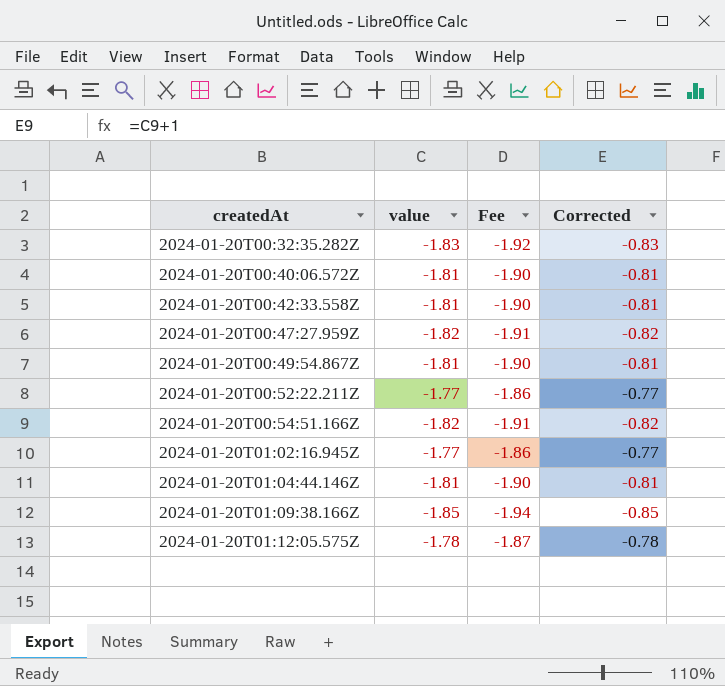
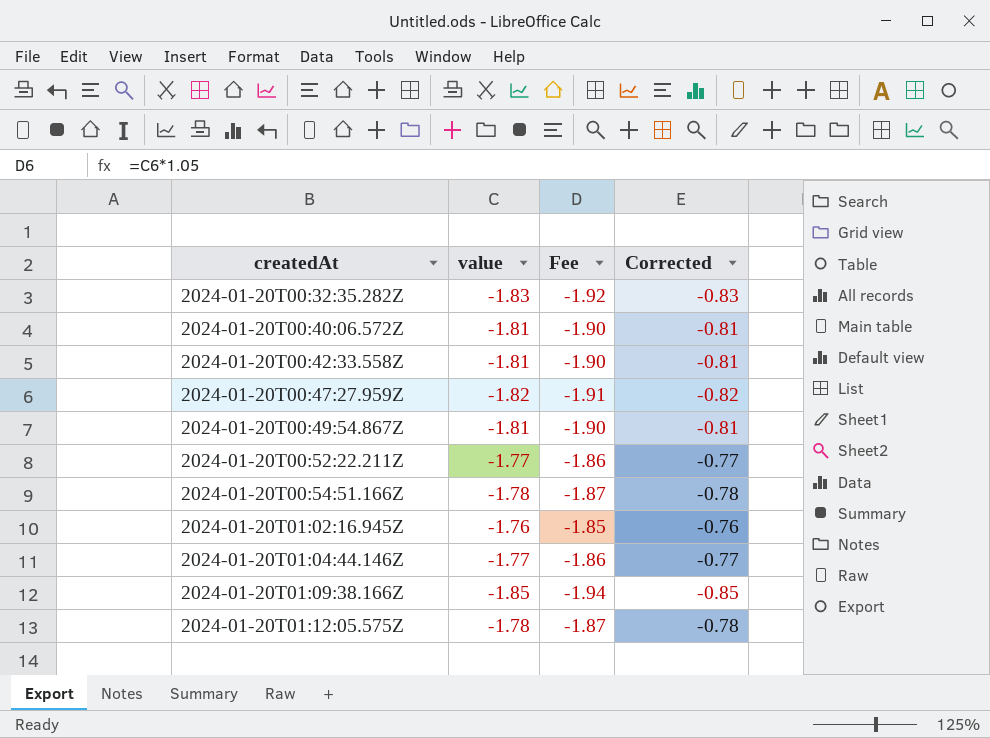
2024-01-20T00:54:51.166Z | value: -1.82 -> -1.78
2024-01-20T00:54:51.166Z | Fee: -1.91 -> -1.87
2024-01-20T00:54:51.166Z | Corrected: -0.82 -> -0.78
2024-01-20T01:02:16.945Z | value: -1.77 -> -1.76
2024-01-20T01:02:16.945Z | Fee: -1.86 -> -1.85
2024-01-20T01:02:16.945Z | Corrected: -0.77 -> -0.76
2024-01-20T01:04:44.146Z | value: -1.81 -> -1.77
2024-01-20T01:04:44.146Z | Fee: -1.90 -> -1.86
2024-01-20T01:04:44.146Z | Corrected: -0.81 -> -0.77

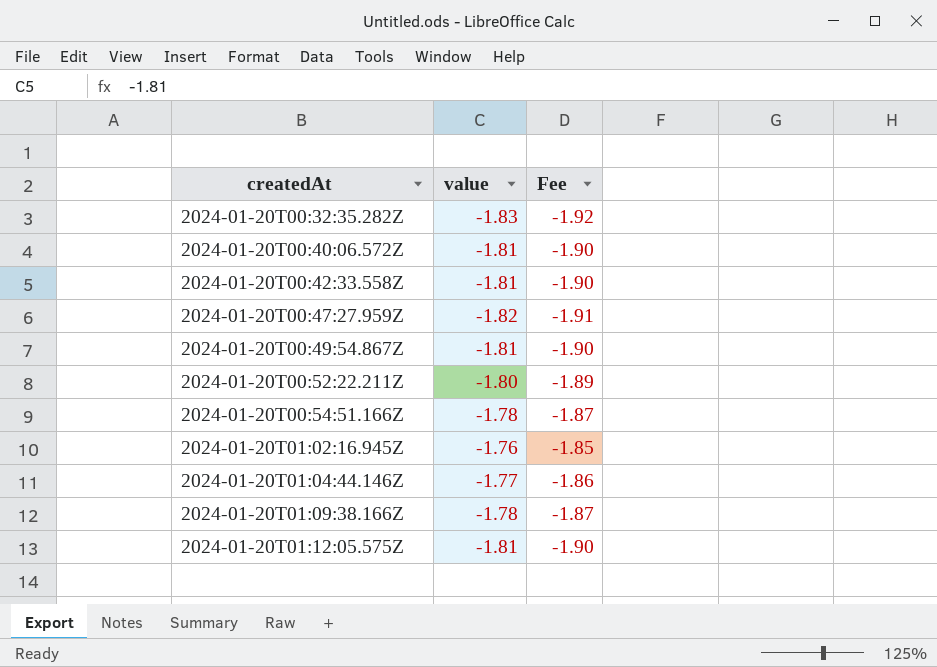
column Corrected | formula: [value] + 1 -> none
2024-01-20T00:52:22.211Z | value: -1.77 -> -1.80
2024-01-20T00:52:22.211Z | Fee: -1.86 -> -1.89
2024-01-20T01:09:38.166Z | value: -1.85 -> -1.78
2024-01-20T01:09:38.166Z | Fee: -1.94 -> -1.87
2024-01-20T01:12:05.575Z | value: -1.78 -> -1.81
2024-01-20T01:12:05.575Z | Fee: -1.87 -> -1.90

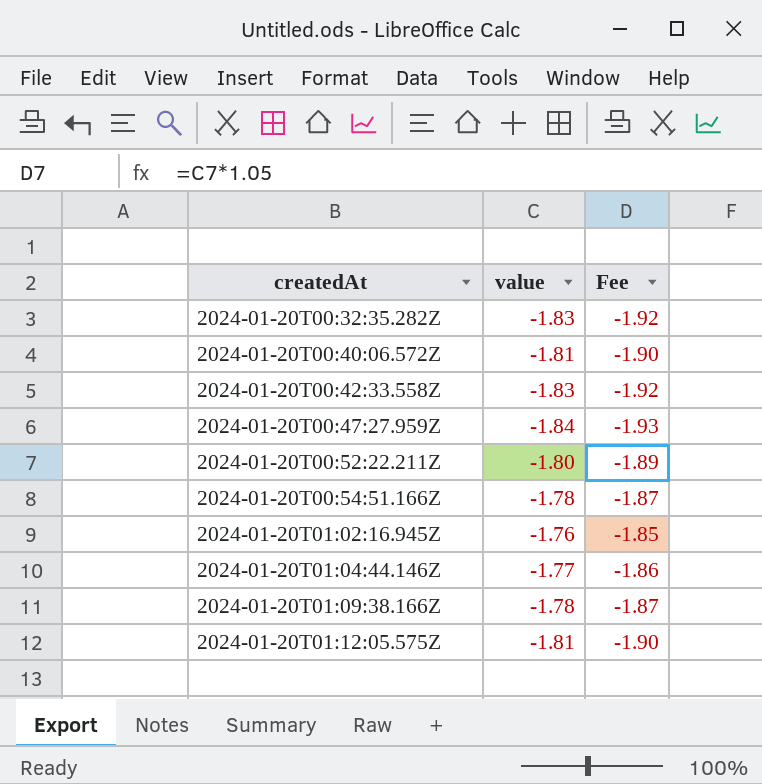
row 2024-01-20T00:49:54.867Z: -1.81 | -1.90 -> none
2024-01-20T00:42:33.558Z | value: -1.81 -> -1.83
2024-01-20T00:42:33.558Z | Fee: -1.90 -> -1.92
2024-01-20T00:47:27.959Z | value: -1.82 -> -1.84
2024-01-20T00:47:27.959Z | Fee: -1.91 -> -1.93

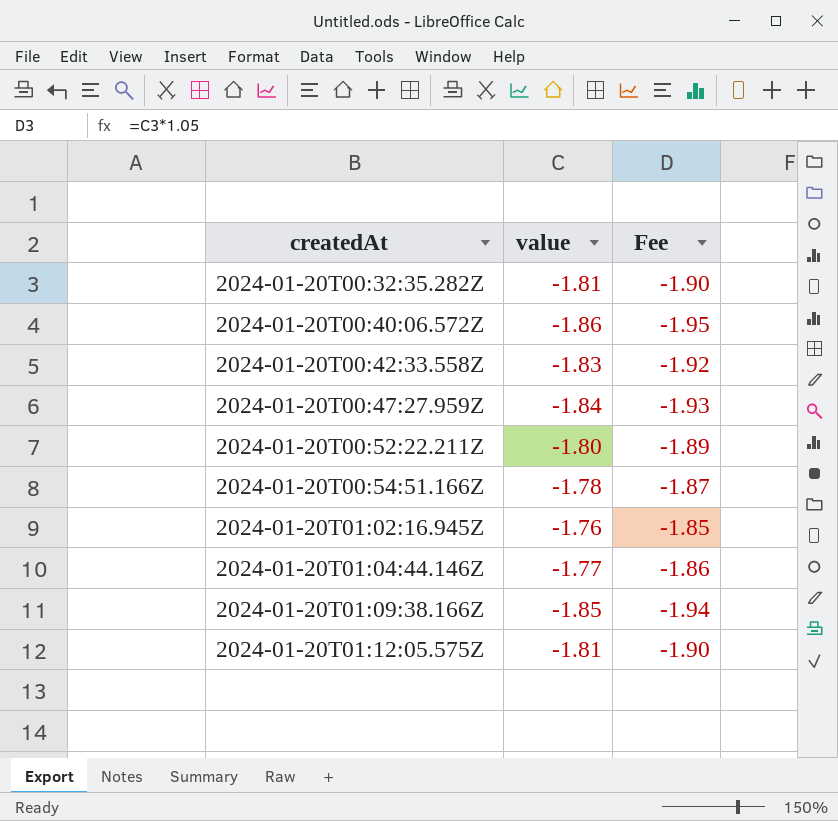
2024-01-20T00:32:35.282Z | value: -1.83 -> -1.81
2024-01-20T00:32:35.282Z | Fee: -1.92 -> -1.90
2024-01-20T00:40:06.572Z | value: -1.81 -> -1.86
2024-01-20T00:40:06.572Z | Fee: -1.90 -> -1.95
2024-01-20T01:09:38.166Z | value: -1.78 -> -1.85
2024-01-20T01:09:38.166Z | Fee: -1.87 -> -1.94

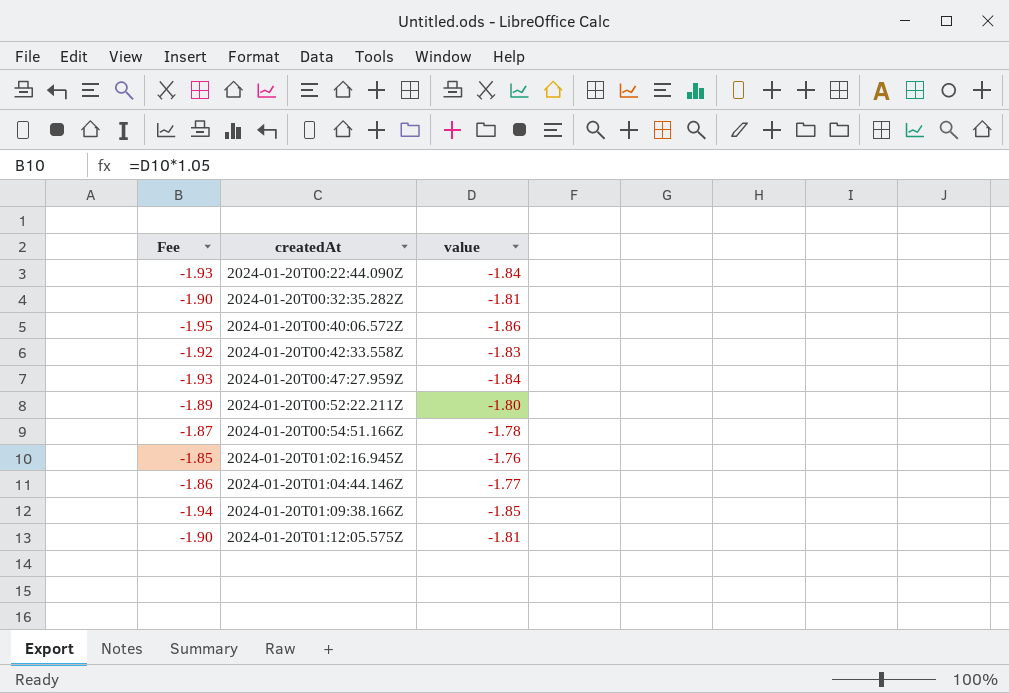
column Fee | position: 3 -> 1
row 2024-01-20T00:22:44.090Z: none -> -1.93 | -1.84

